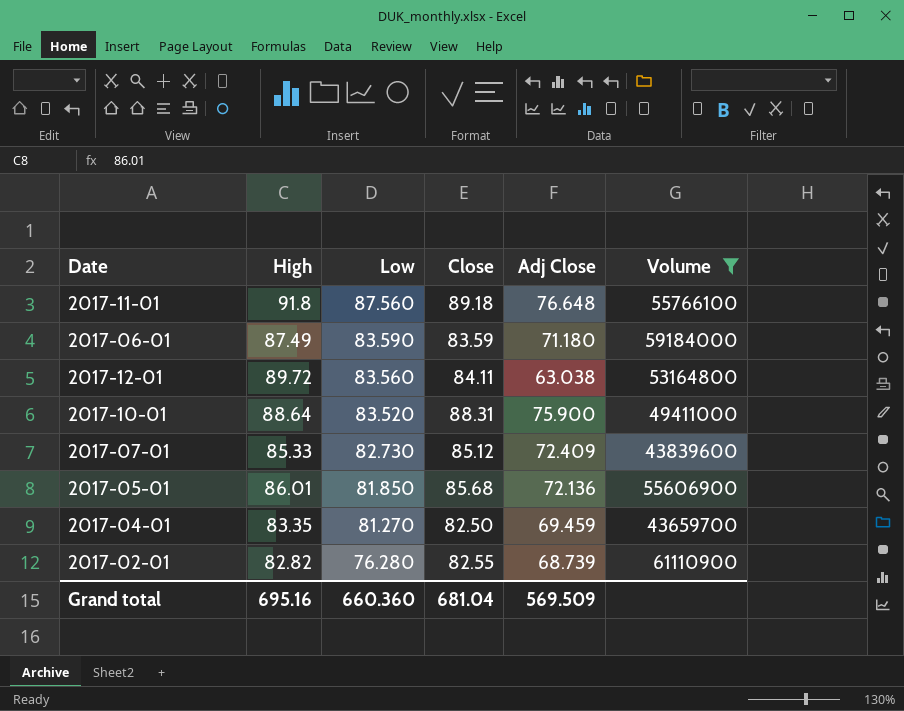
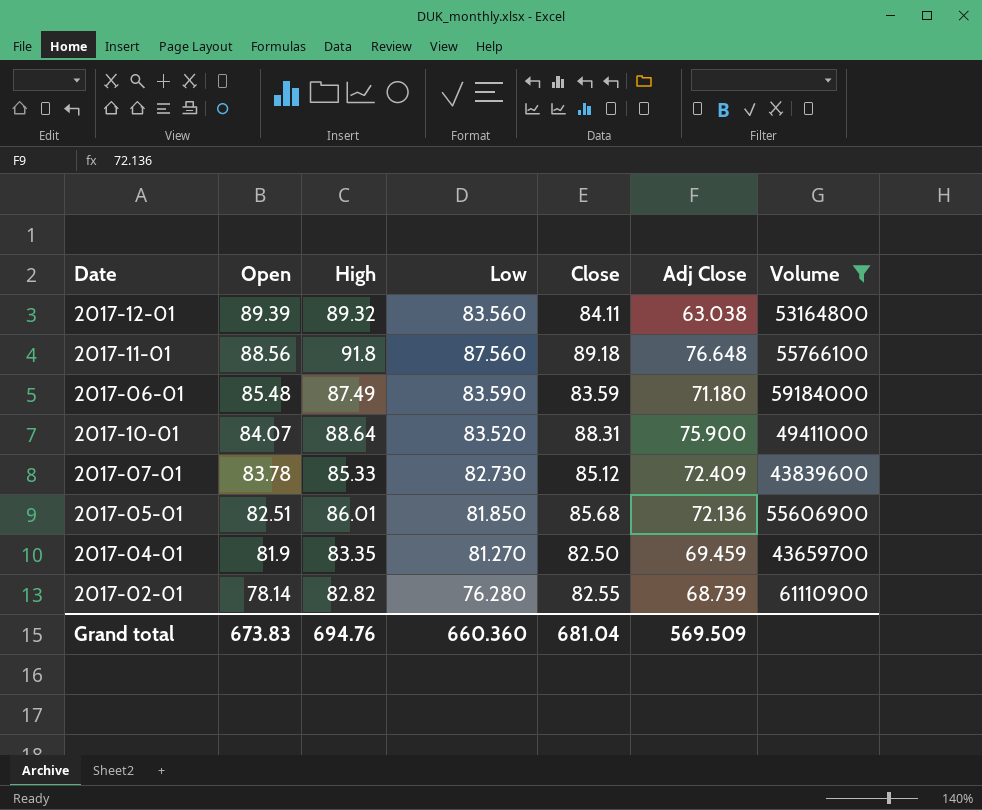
row order: Low descending -> Open descending
column Open | position: none -> 2
2017-12-01 | High: 89.72 -> 89.32
Grand total | High: 695.16 -> 694.76

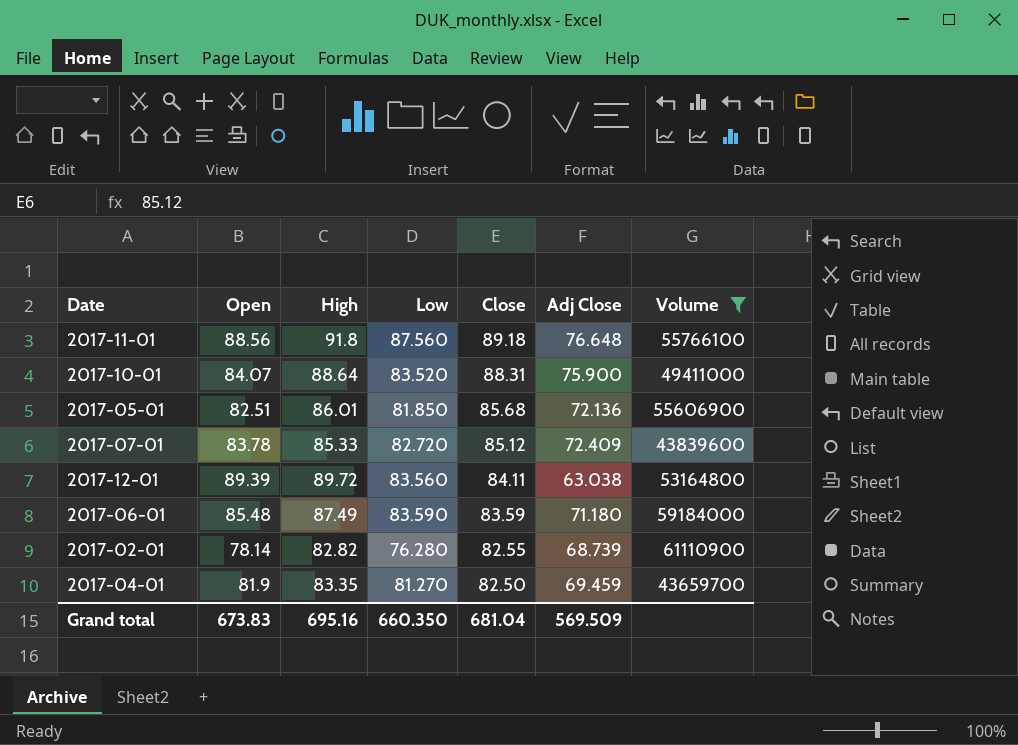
row order: Open descending -> Close descending
2017-07-01 | Low: 82.730 -> 82.720
2017-12-01 | High: 89.32 -> 89.72
Grand total | High: 694.76 -> 695.16
Grand total | Low: 660.360 -> 660.350

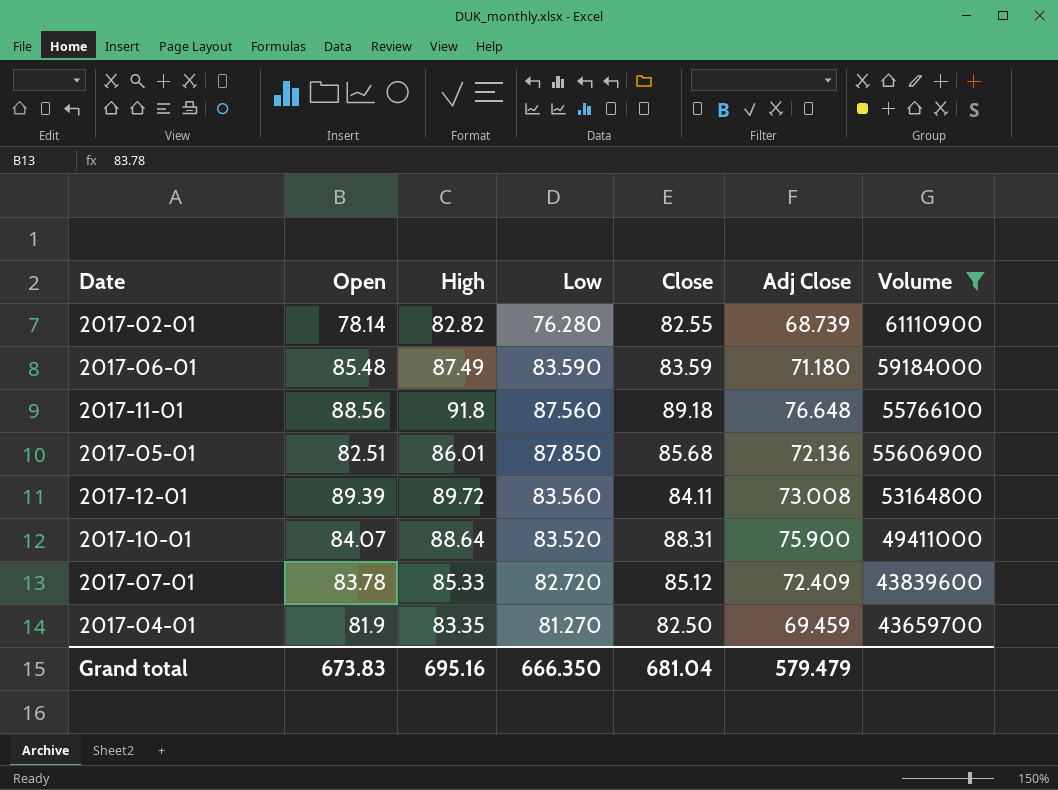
row order: Close descending -> Volume descending
2017-05-01 | Low: 81.850 -> 87.850
2017-12-01 | Adj Close: 63.038 -> 73.008
Grand total | Low: 660.350 -> 666.350
Grand total | Adj Close: 569.509 -> 579.479

